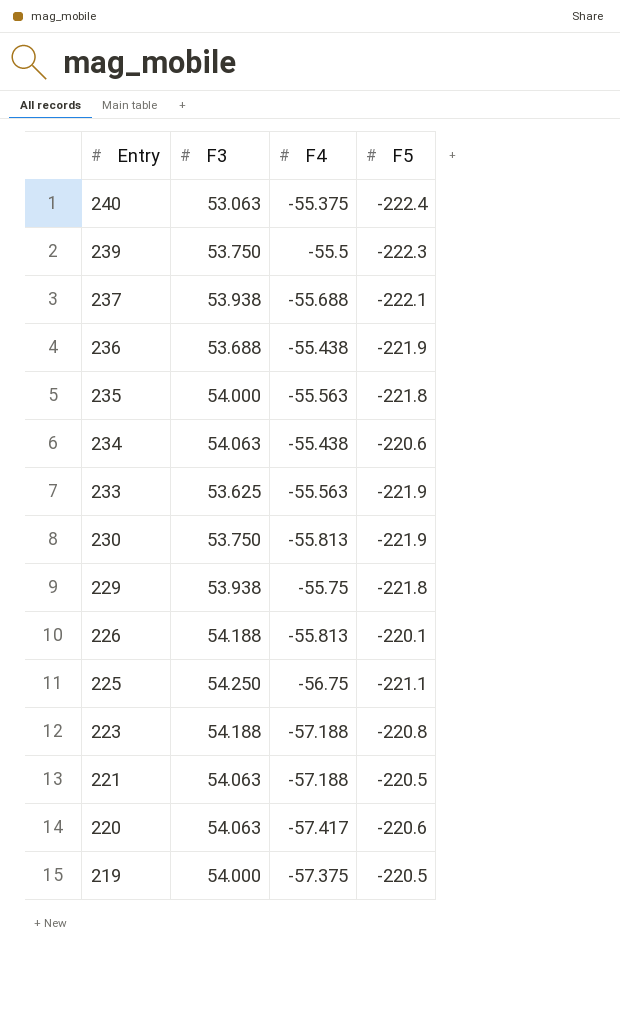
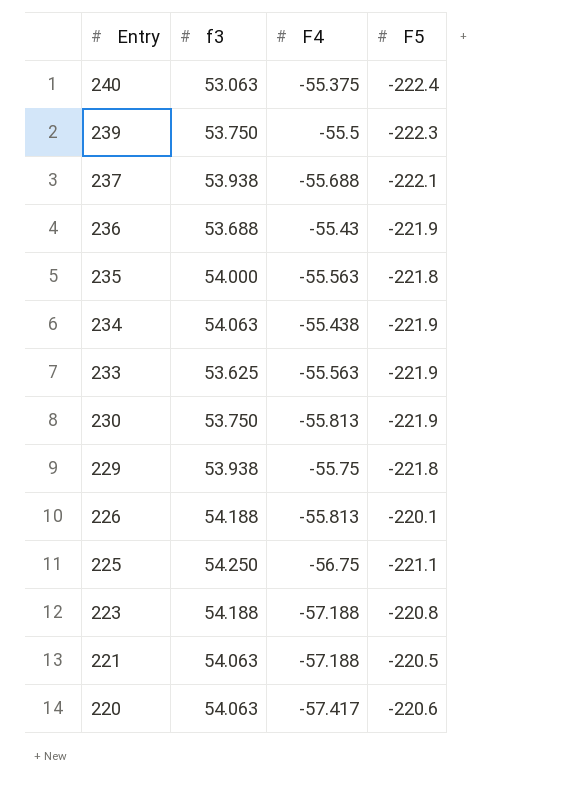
column name: F3 -> f3
row 219: 54.000 | -57.375 | -220.5 -> none
236 | F4: -55.438 -> -55.43
234 | F5: -220.6 -> -221.9

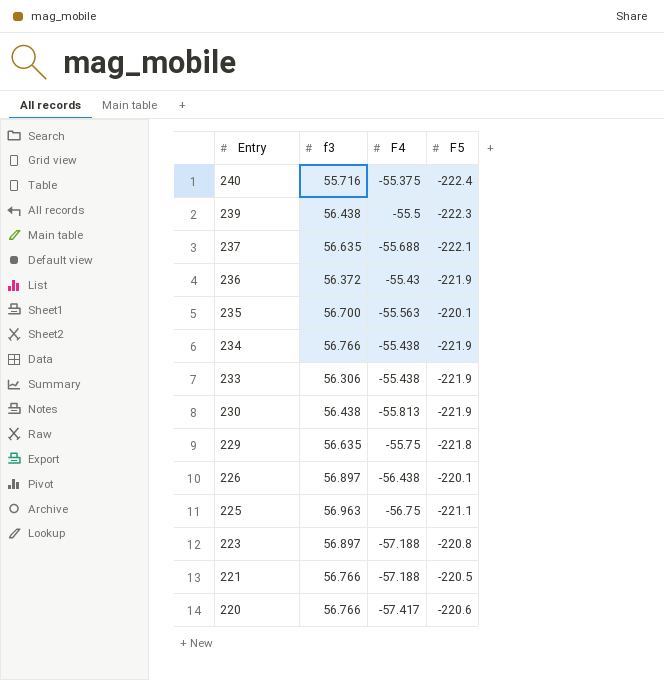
240 | f3: 53.063 -> 55.716
239 | f3: 53.750 -> 56.438
237 | f3: 53.938 -> 56.635
236 | f3: 53.688 -> 56.372
235 | f3: 54.000 -> 56.700
235 | F5: -221.8 -> -220.1
234 | f3: 54.063 -> 56.766
233 | f3: 53.625 -> 56.306
233 | F4: -55.563 -> -55.438
230 | f3: 53.750 -> 56.438
229 | f3: 53.938 -> 56.635
226 | f3: 54.188 -> 56.897
226 | F4: -55.813 -> -56.438
225 | f3: 54.250 -> 56.963
223 | f3: 54.188 -> 56.897
221 | f3: 54.063 -> 56.766
220 | f3: 54.063 -> 56.766

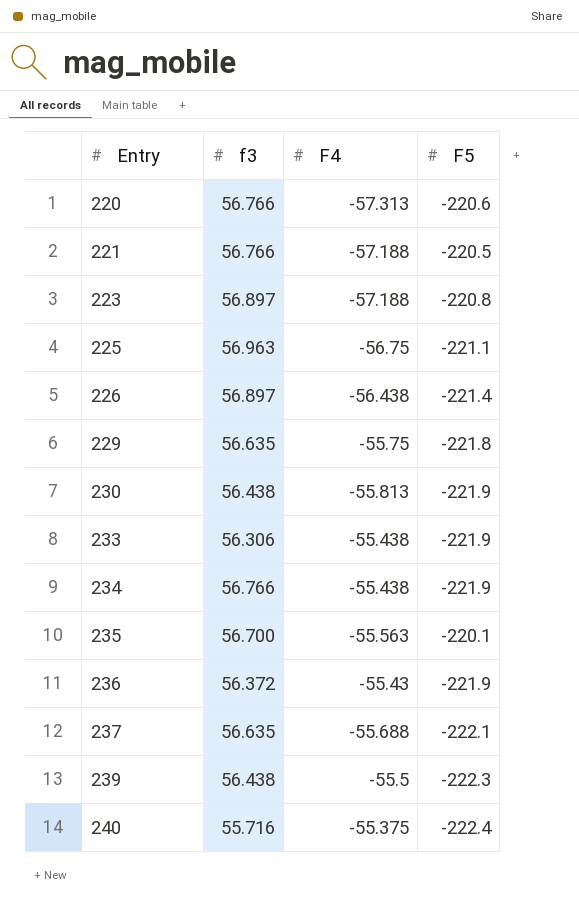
row order: Entry descending -> Entry ascending
220 | F4: -57.417 -> -57.313
226 | F5: -220.1 -> -221.4

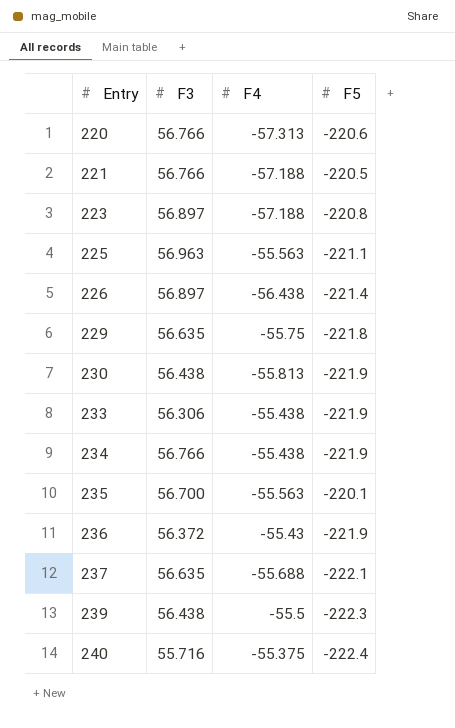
column name: f3 -> F3
225 | F4: -56.75 -> -55.563

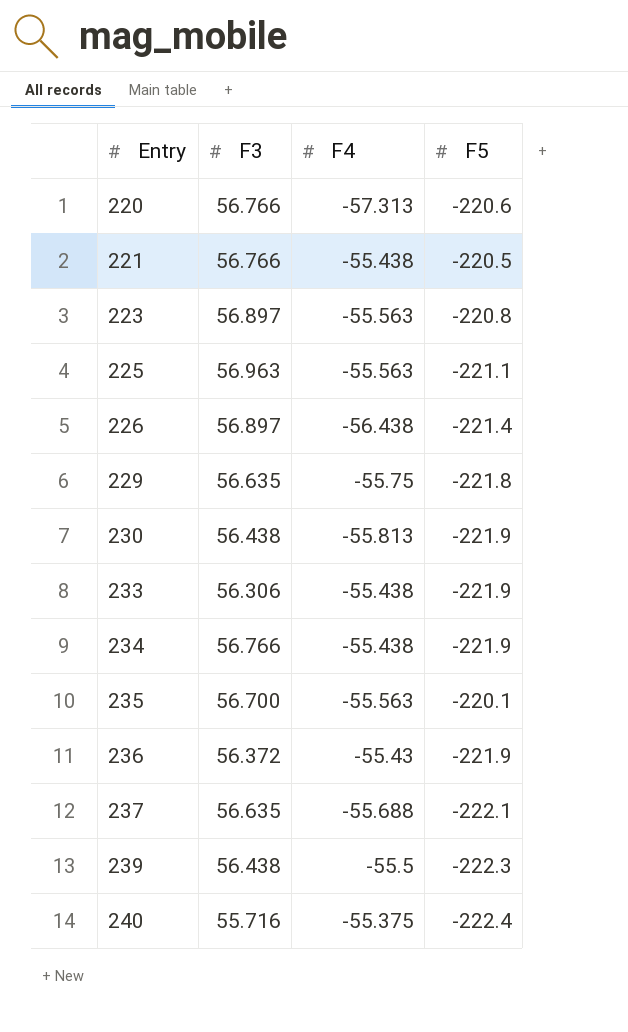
221 | F4: -57.188 -> -55.438
223 | F4: -57.188 -> -55.563

